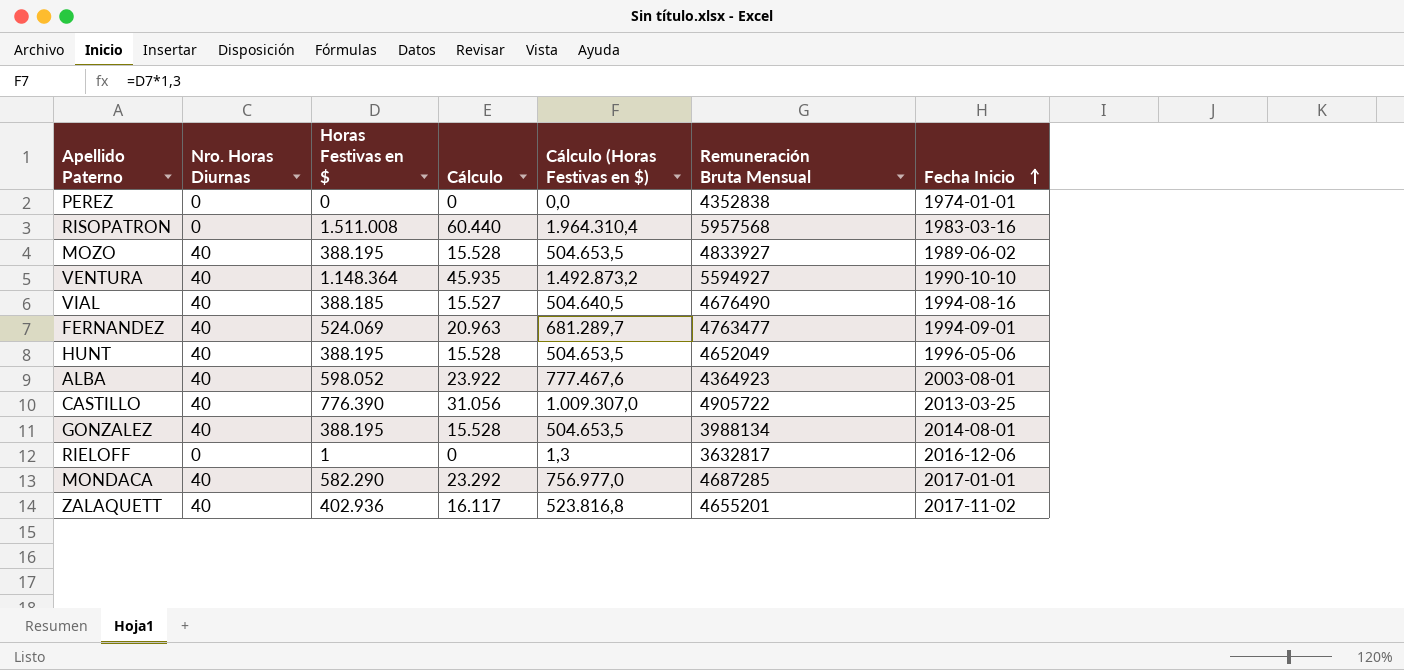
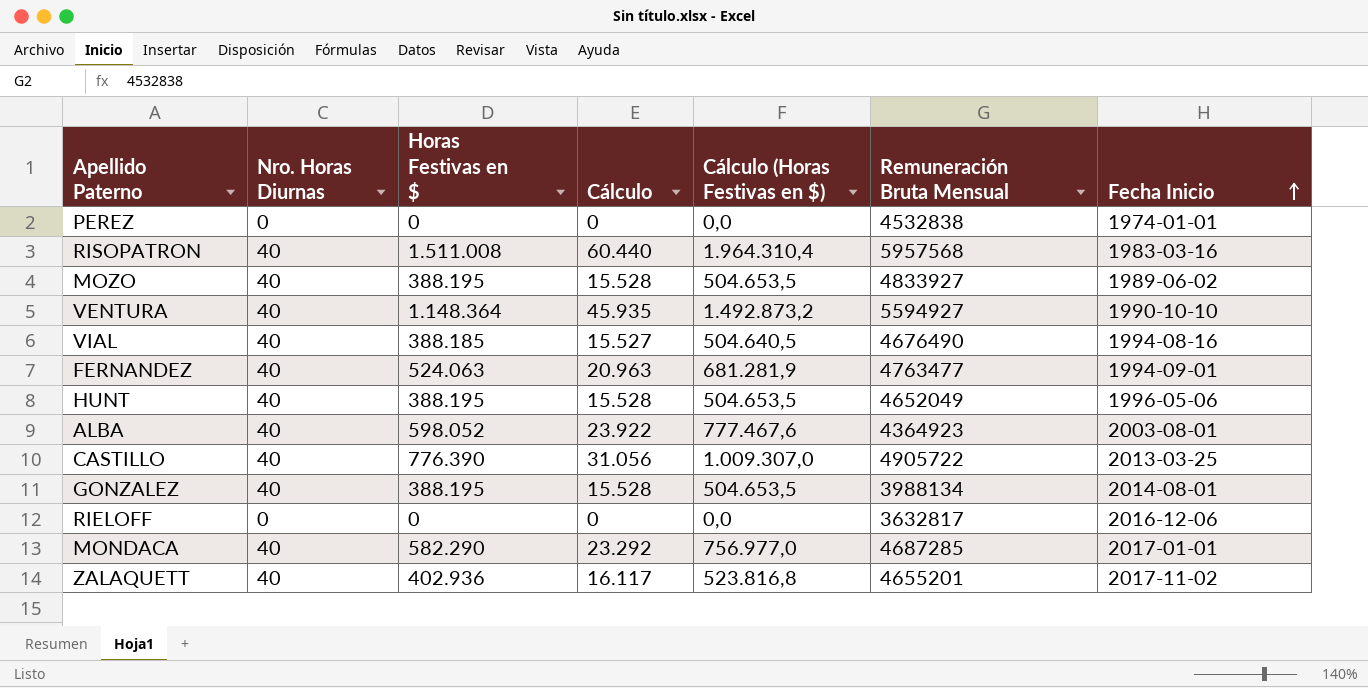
PEREZ | Remuneración Bruta Mensual: 4352838 -> 4532838
RISOPATRON | Nro. Horas Diurnas: 0 -> 40
FERNANDEZ | Horas Festivas en $: 524.069 -> 524.063
FERNANDEZ | Cálculo (Horas Festivas en $): 681.289,7 -> 681.281,9
RIELOFF | Horas Festivas en $: 1 -> 0
RIELOFF | Cálculo (Horas Festivas en $): 1,3 -> 0,0

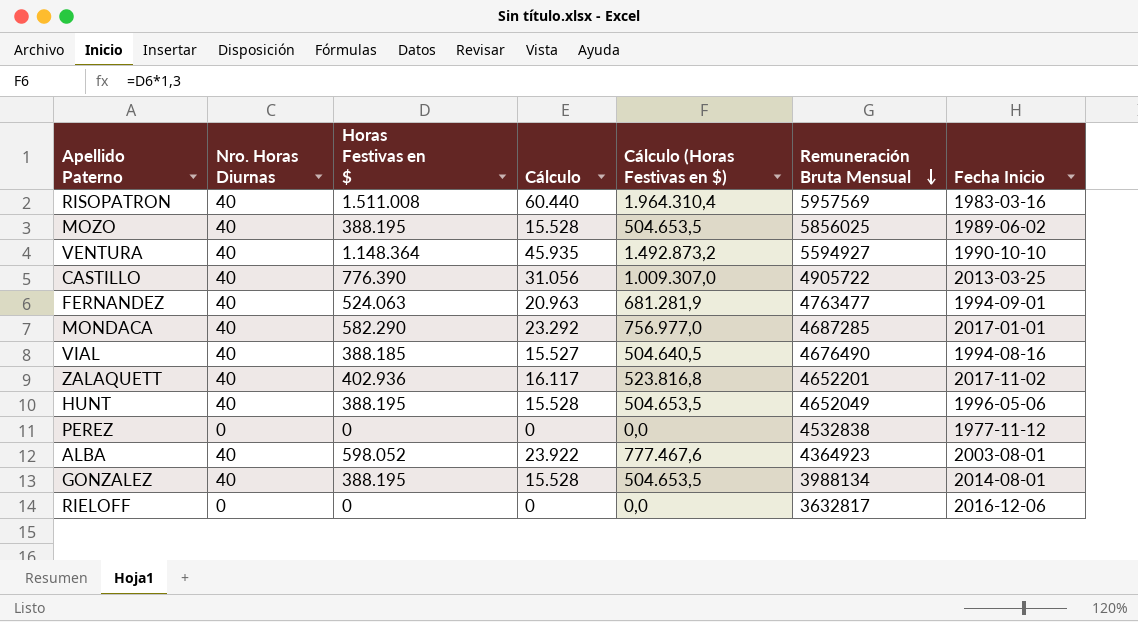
row order: Fecha Inicio ascending -> Remuneración Bruta Mensual descending
RISOPATRON | Remuneración Bruta Mensual: 5957568 -> 5957569
MOZO | Remuneración Bruta Mensual: 4833927 -> 5856025
ZALAQUETT | Remuneración Bruta Mensual: 4655201 -> 4652201
PEREZ | Fecha Inicio: 1974-01-01 -> 1977-11-12

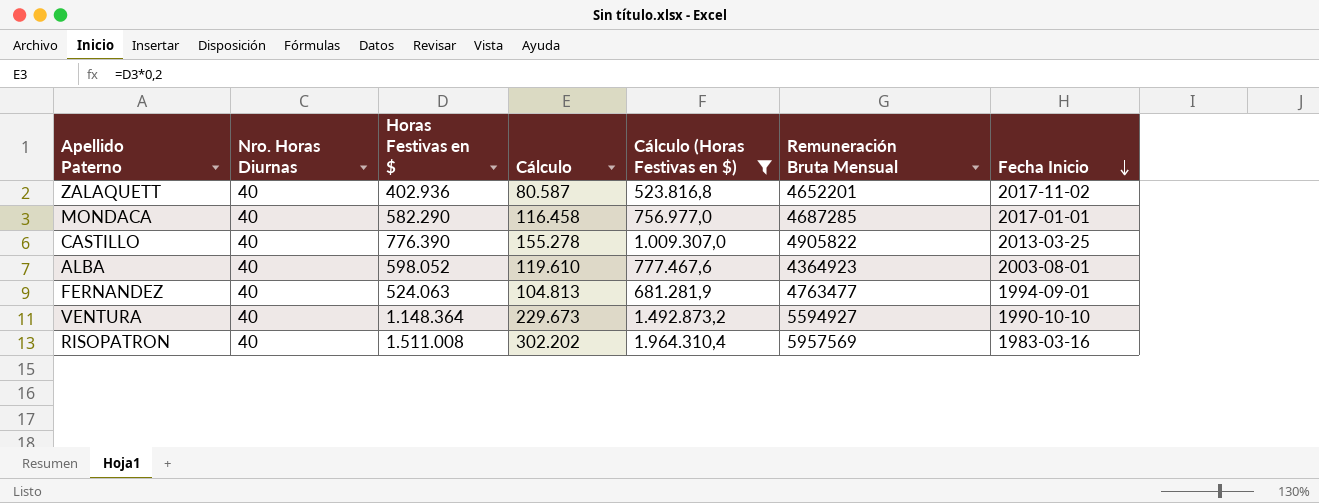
filter: none -> Cálculo (Horas Festivas en $) >= 523.816,8
row order: Remuneración Bruta Mensual descending -> Fecha Inicio descending
column Cálculo | formula: [Horas Festivas en $] * 0,04 -> [Horas Festivas en $] * 0,2
CASTILLO | Remuneración Bruta Mensual: 4905722 -> 4905822

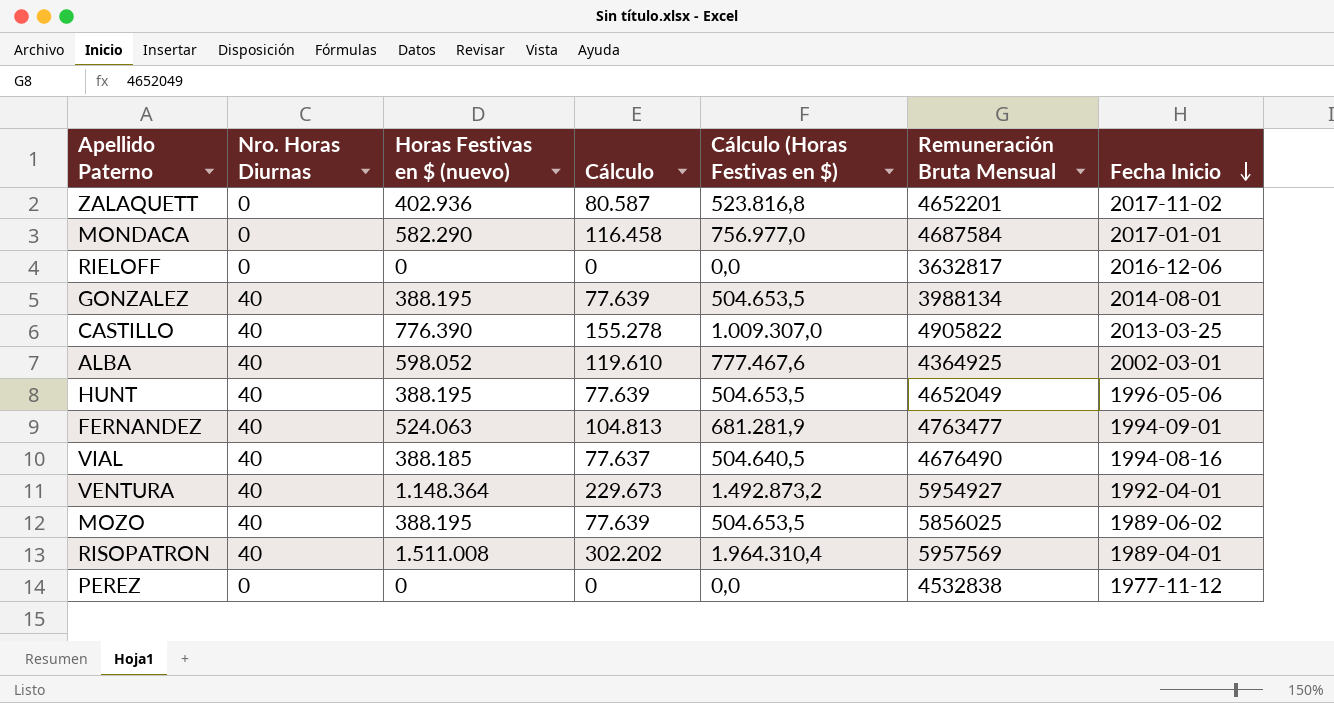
filter: Cálculo (Horas Festivas en $) >= 523.816,8 -> none
column name: Horas Festivas en $ -> Horas Festivas en $ (nuevo)
ZALAQUETT | Nro. Horas Diurnas: 40 -> 0
MONDACA | Nro. Horas Diurnas: 40 -> 0
MONDACA | Remuneración Bruta Mensual: 4687285 -> 4687584
ALBA | Remuneración Bruta Mensual: 4364923 -> 4364925
ALBA | Fecha Inicio: 2003-08-01 -> 2002-03-01
VENTURA | Remuneración Bruta Mensual: 5594927 -> 5954927
VENTURA | Fecha Inicio: 1990-10-10 -> 1992-04-01
RISOPATRON | Fecha Inicio: 1983-03-16 -> 1989-04-01

